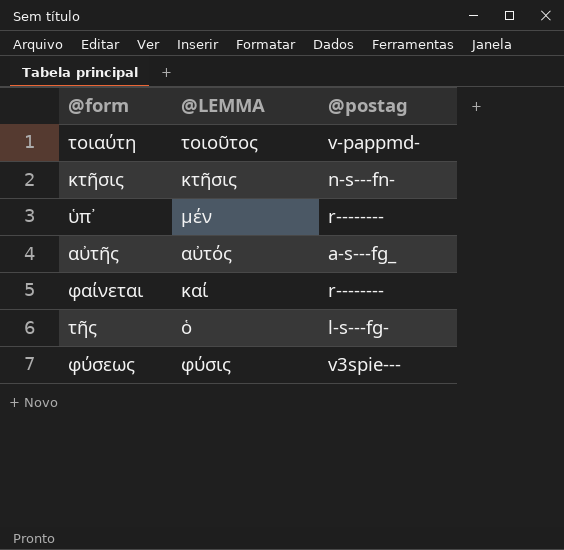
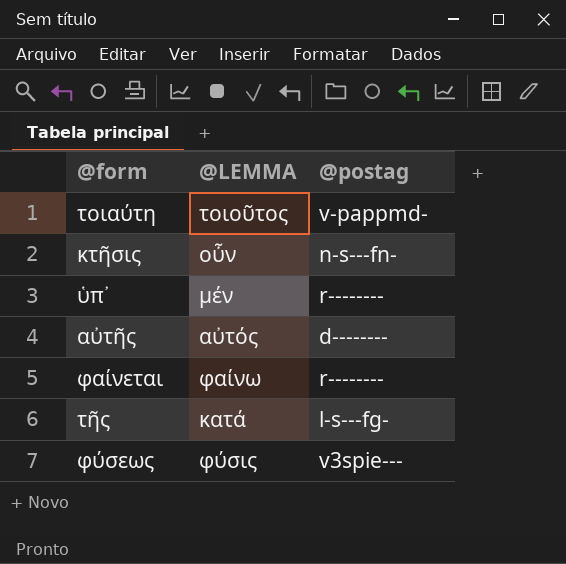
κτῆσις | @LEMMA: κτῆσις -> οὖν
αὐτῆς | @postag: a-s---fg_ -> d--------
φαίνεται | @LEMMA: καί -> φαίνω
τῆς | @LEMMA: ὁ -> κατά

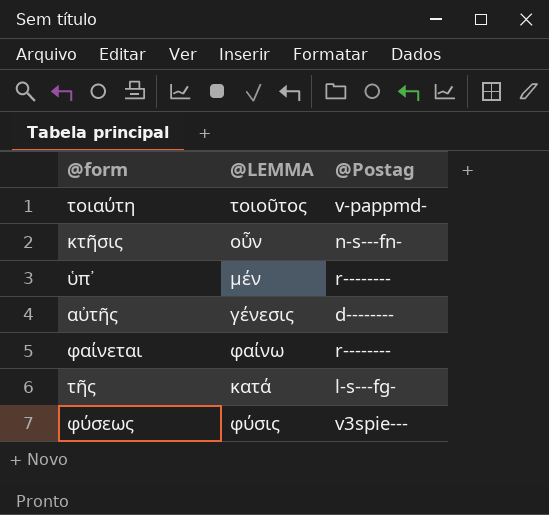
column name: @postag -> @Postag
αὐτῆς | @LEMMA: αὐτός -> γένεσις

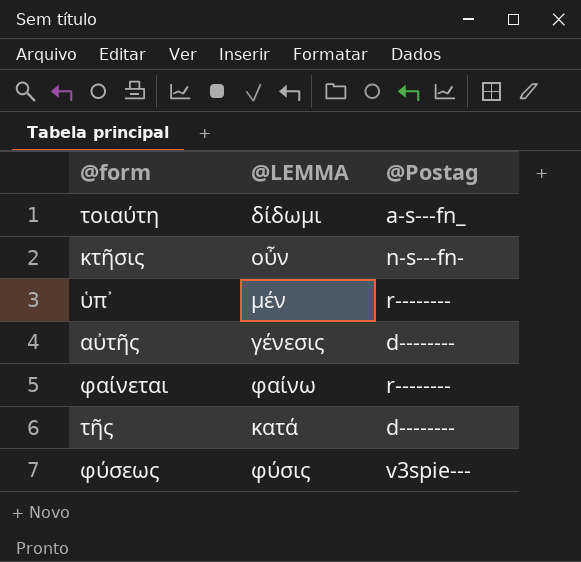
τοιαύτη | @LEMMA: τοιοῦτος -> δίδωμι
τοιαύτη | @Postag: v-pappmd- -> a-s---fn_
τῆς | @Postag: l-s---fg- -> d--------

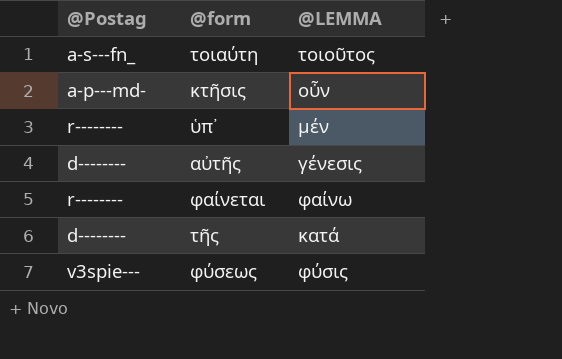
column @Postag | position: 3 -> 1
τοιαύτη | @LEMMA: δίδωμι -> τοιοῦτος
κτῆσις | @Postag: n-s---fn- -> a-p---md-

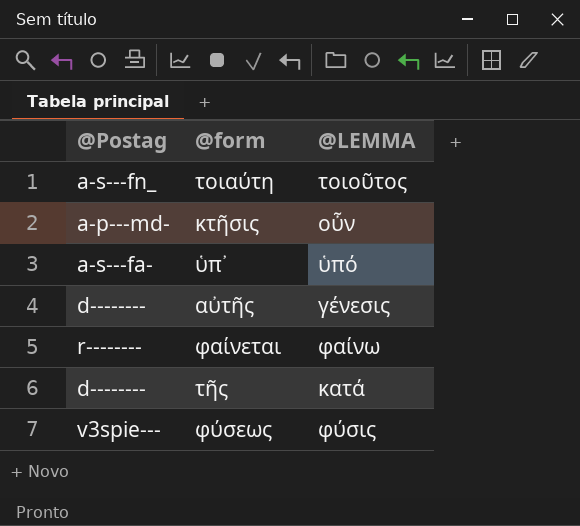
ὑπ᾽ | @Postag: r-------- -> a-s---fa-
ὑπ᾽ | @LEMMA: μέν -> ὑπό

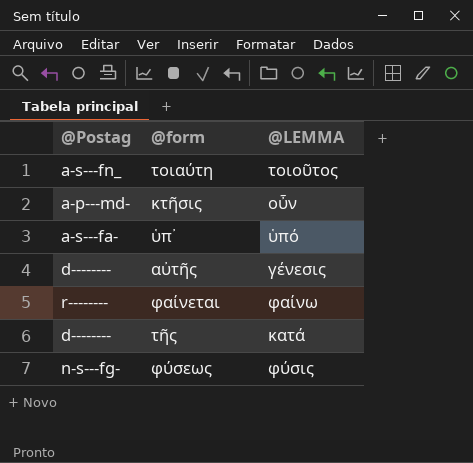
φύσεως | @Postag: v3spie--- -> n-s---fg-

